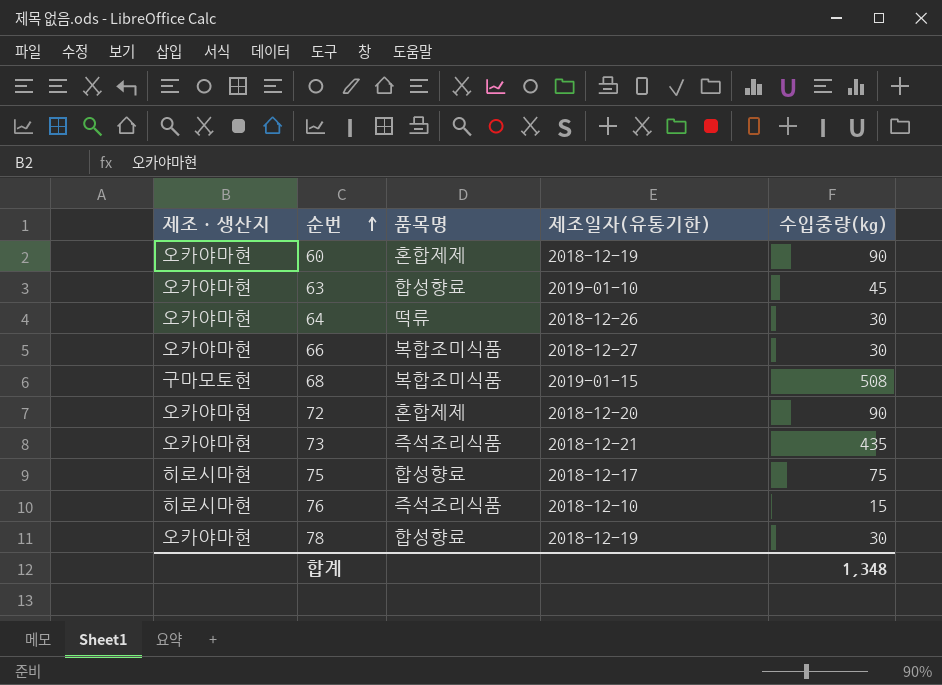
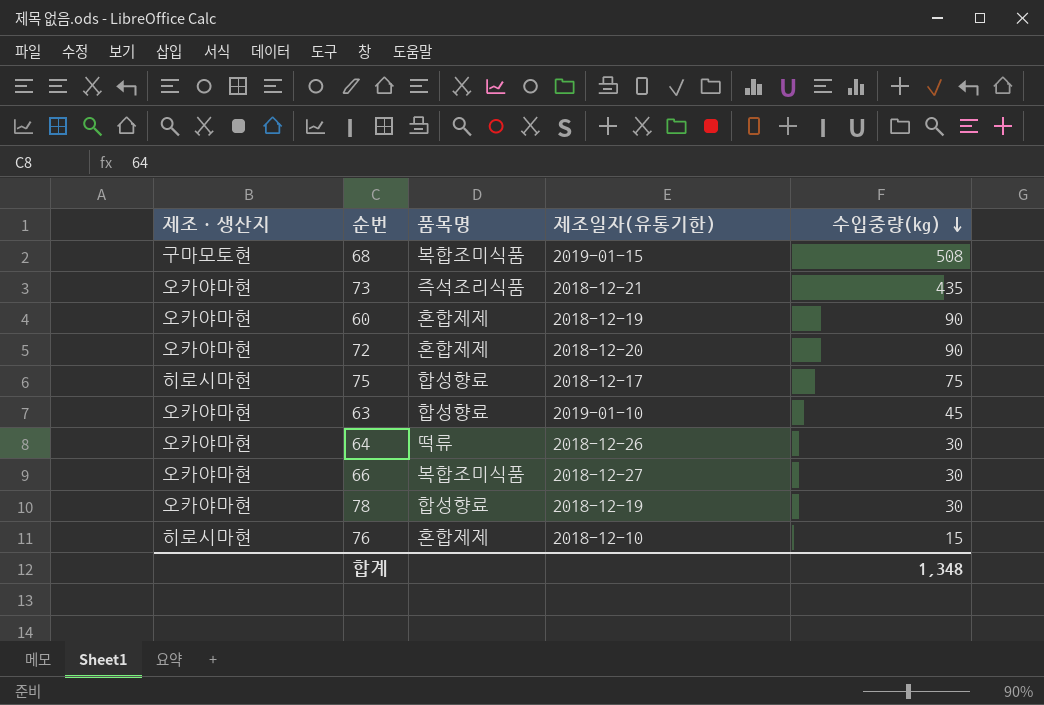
row order: 순번 ascending -> 수입중량(kg) descending
76 | 품목명: 즉석조리식품 -> 혼합제제

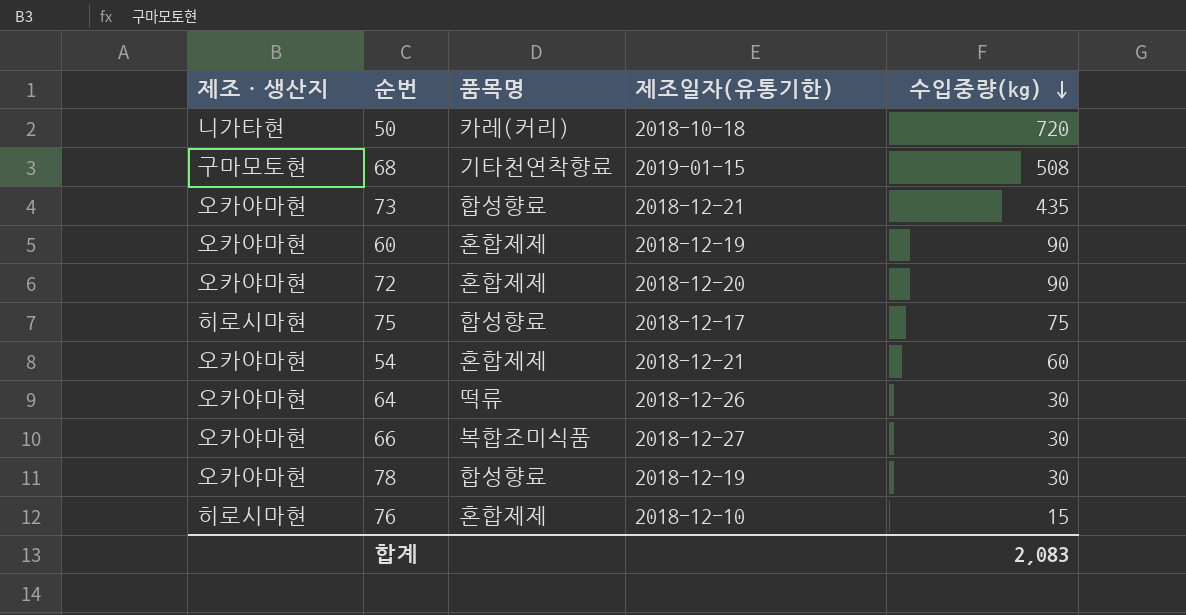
row 63: 오카야마현 | 합성향료 | 2019-01-10 | 45 -> none
row 50: none -> 니가타현 | 카레(커리) | 2018-10-18 | 720
68 | 품목명: 복합조미식품 -> 기타천연착향료
73 | 품목명: 즉석조리식품 -> 합성향료
row 54: none -> 오카야마현 | 혼합제제 | 2018-12-21 | 60
합계 | 수입중량(kg): 1,348 -> 2,083

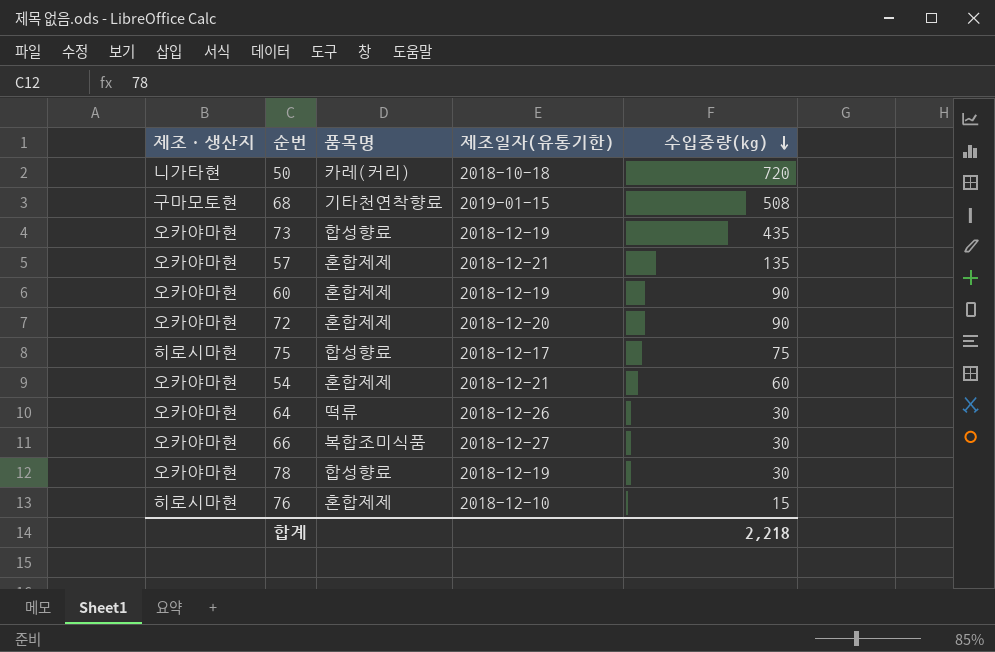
73 | 제조일자(유통기한): 2018-12-21 -> 2018-12-19
row 57: none -> 오카야마현 | 혼합제제 | 2018-12-21 | 135
합계 | 수입중량(kg): 2,083 -> 2,218

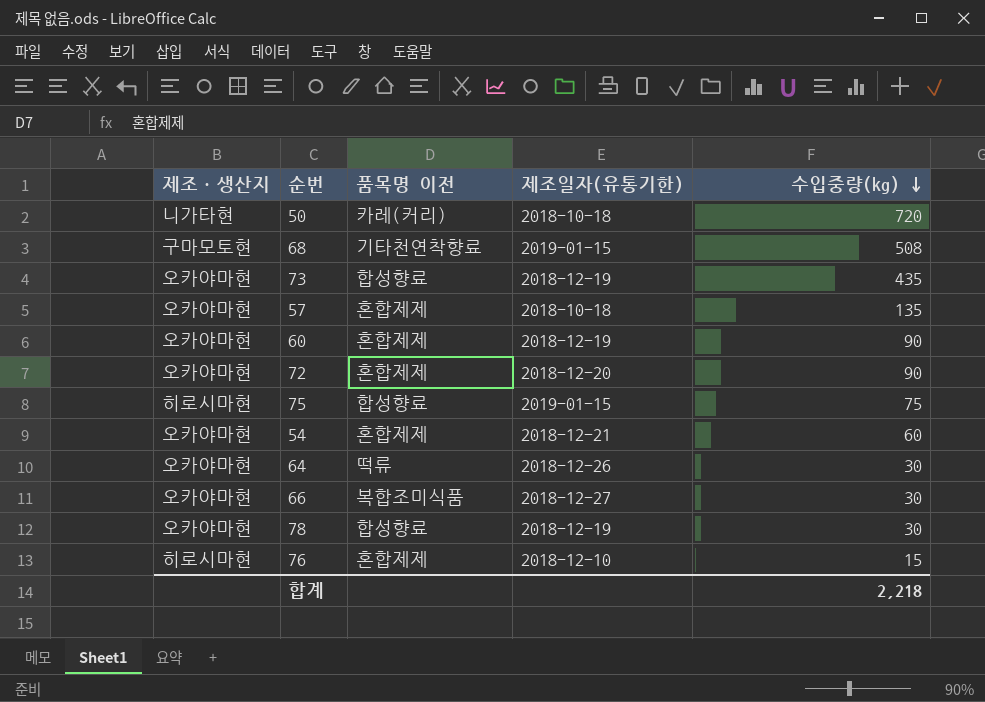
column name: 품목명 -> 품목명 이전
57 | 제조일자(유통기한): 2018-12-21 -> 2018-10-18
75 | 제조일자(유통기한): 2018-12-17 -> 2019-01-15

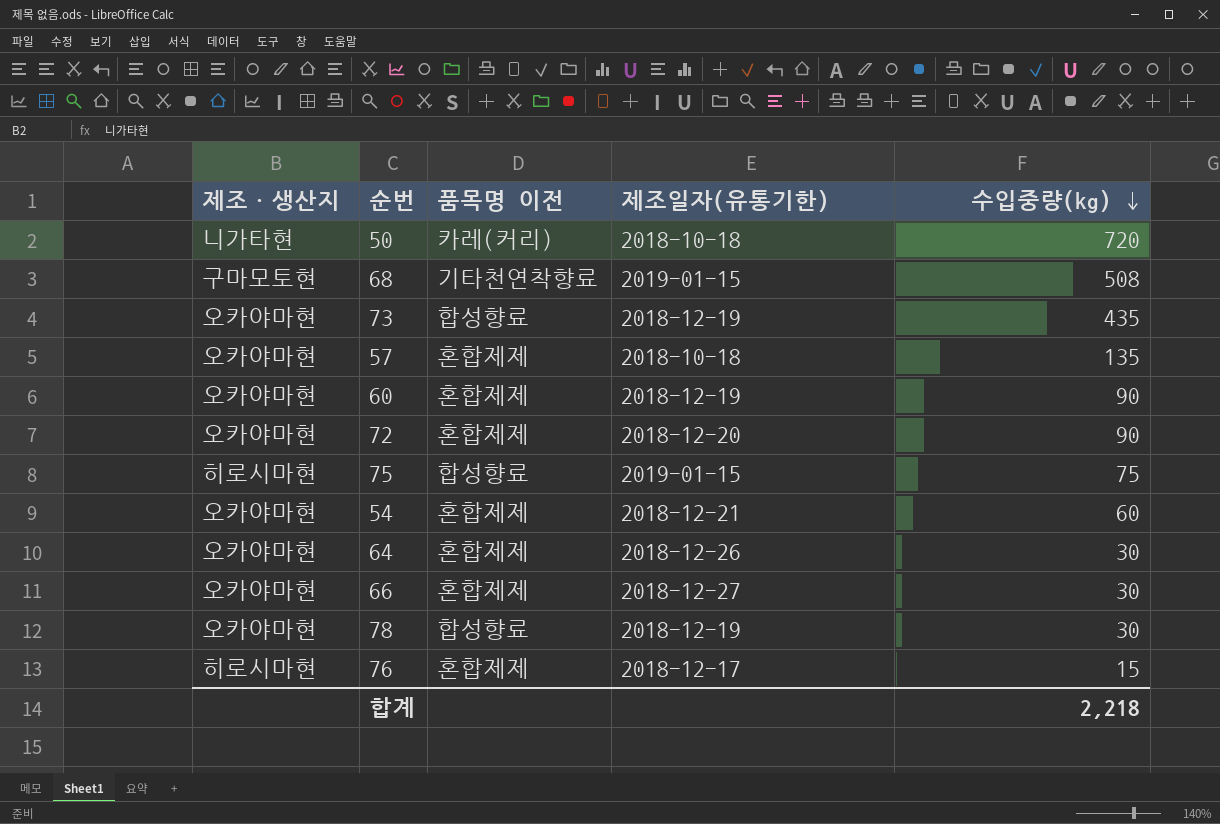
64 | 품목명 이전: 떡류 -> 혼합제제
66 | 품목명 이전: 복합조미식품 -> 혼합제제
76 | 제조일자(유통기한): 2018-12-10 -> 2018-12-17

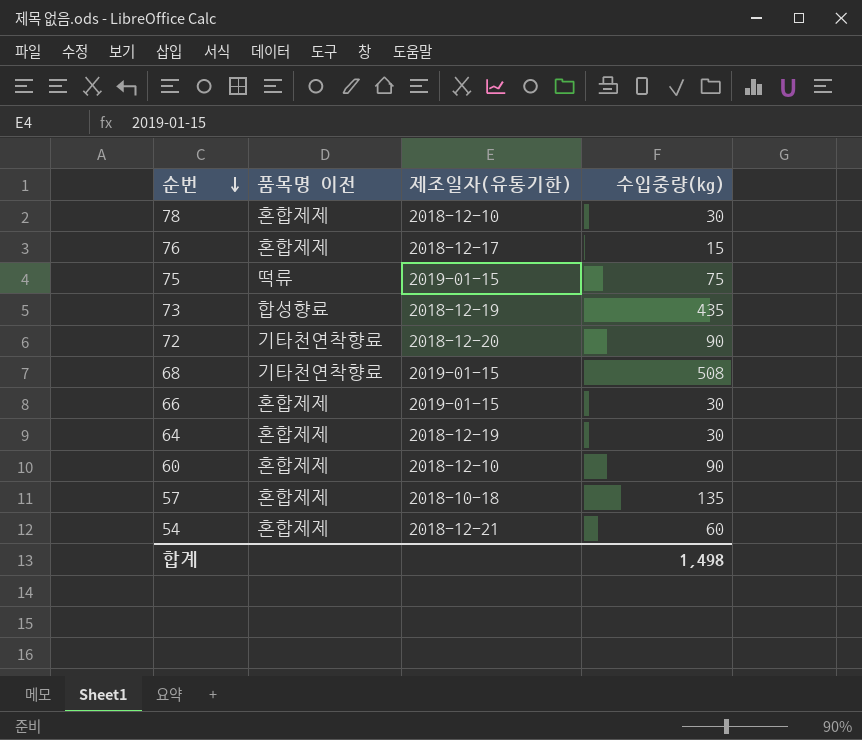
row order: 수입중량(kg) descending -> 순번 descending
column 제조·생산지 | position: 1 -> none
row 50: 니가타현 | 카레(커리) | 2018-10-18 | 720 -> none
78 | 품목명 이전: 합성향료 -> 혼합제제
78 | 제조일자(유통기한): 2018-12-19 -> 2018-12-10
75 | 품목명 이전: 합성향료 -> 떡류
72 | 품목명 이전: 혼합제제 -> 기타천연착향료
66 | 제조일자(유통기한): 2018-12-27 -> 2019-01-15
64 | 제조일자(유통기한): 2018-12-26 -> 2018-12-19
60 | 제조일자(유통기한): 2018-12-19 -> 2018-12-10
합계 | 수입중량(kg): 2,218 -> 1,498

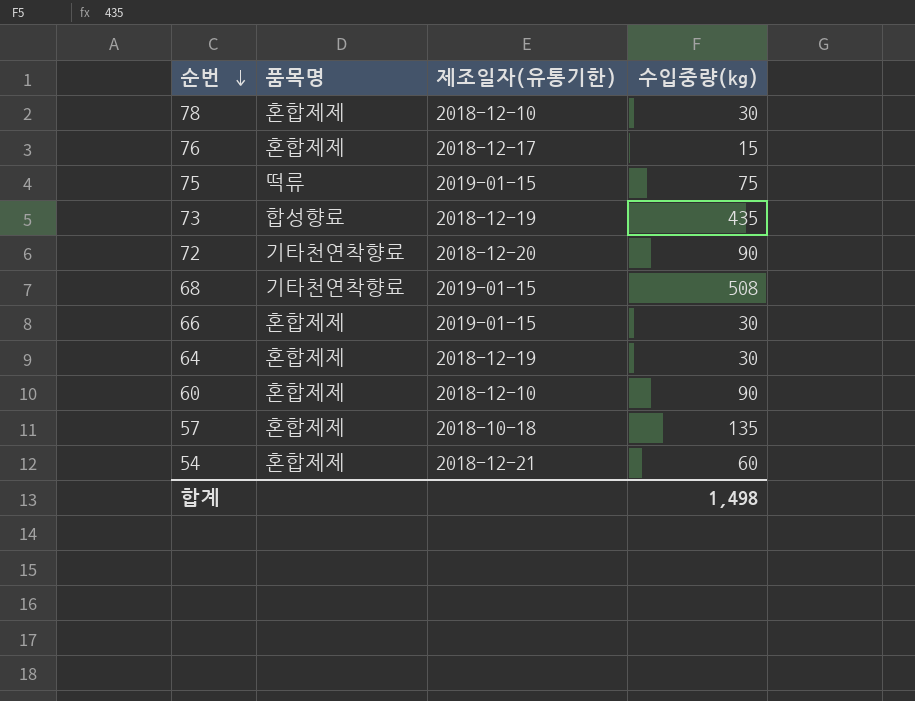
column name: 품목명 이전 -> 품목명

